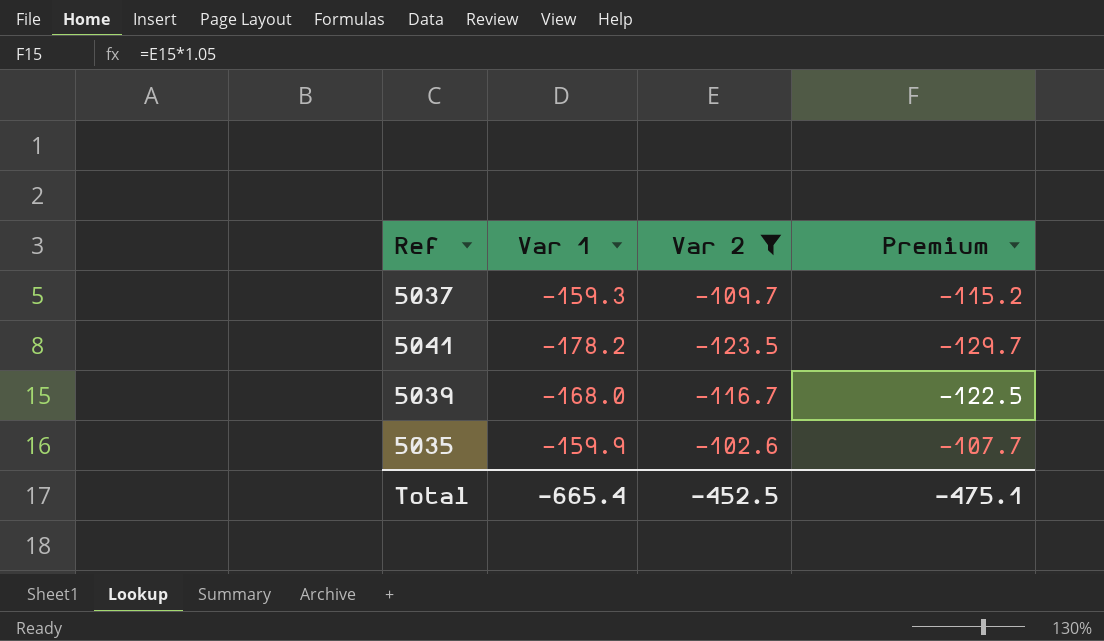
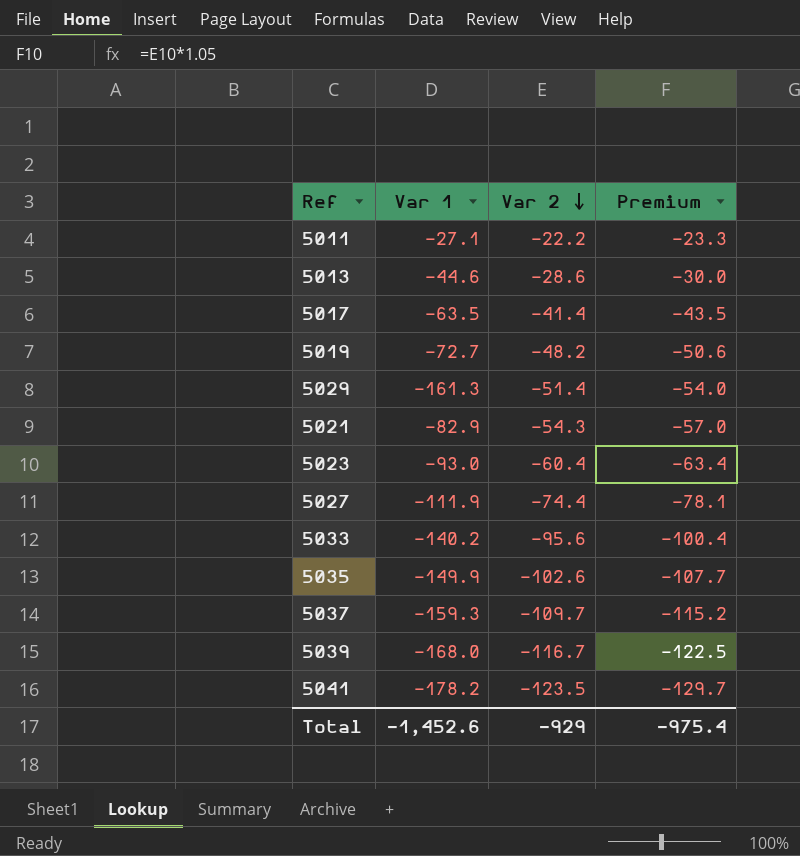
filter: Var 2 <= -102.6 -> none
row order: none -> Var 2 descending
5035 | Var 1: -159.9 -> -149.9
Total | Var 1: -665.4 -> -1,452.6
Total | Var 2: -452.5 -> -929
Total | Premium: -475.1 -> -975.4

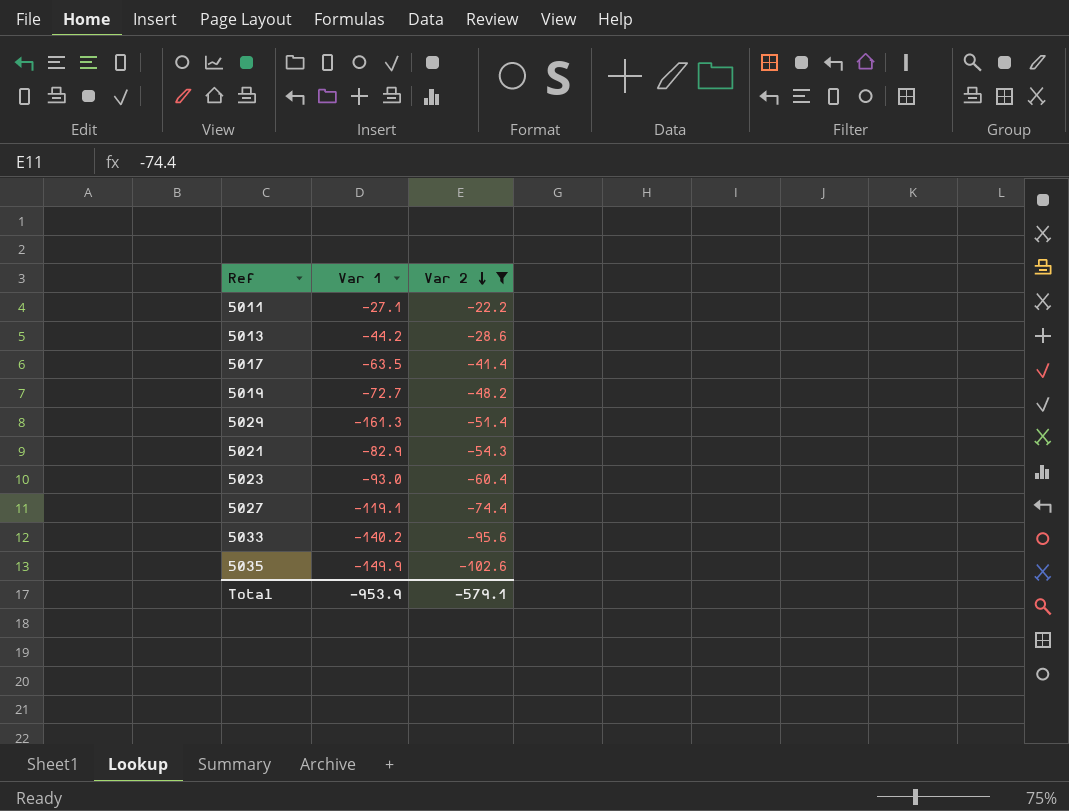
filter: none -> Var 2 >= -102.6
column Premium | formula: [Var 2] * 1.05 -> none
5013 | Var 1: -44.6 -> -44.2
5027 | Var 1: -111.9 -> -119.1
Total | Var 1: -1,452.6 -> -953.9
Total | Var 2: -929 -> -579.1

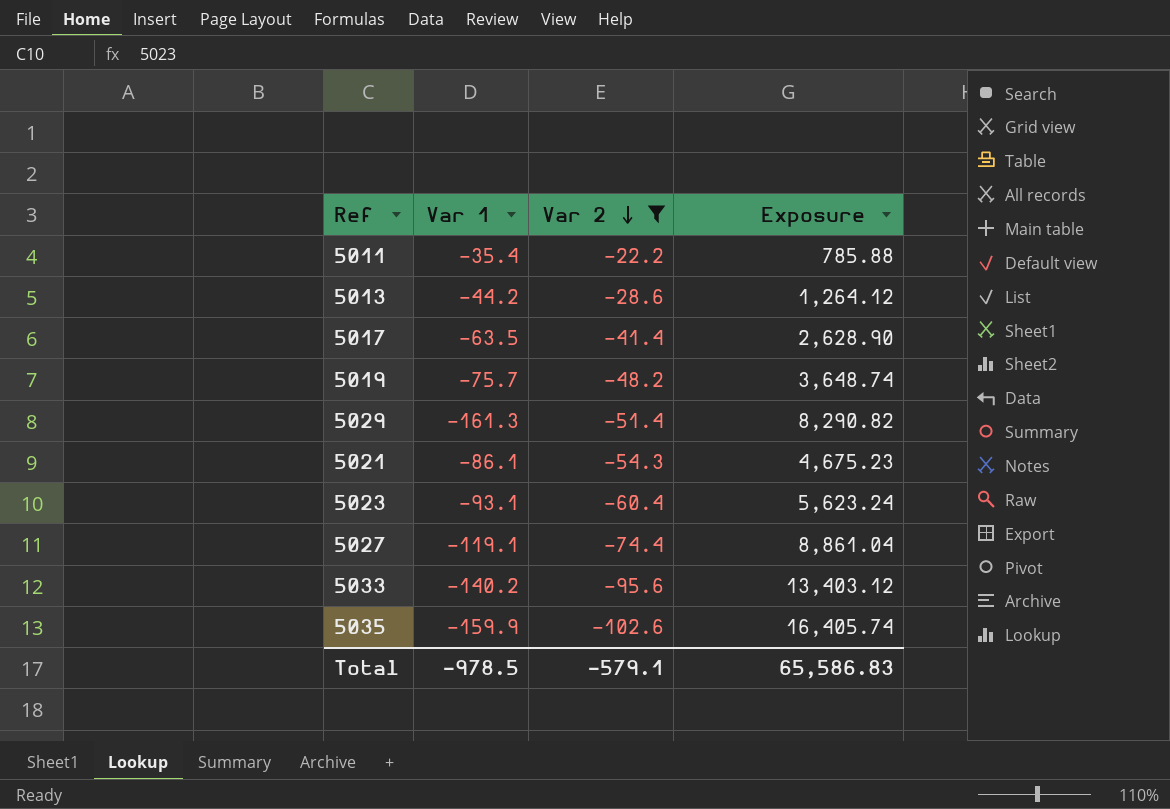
column Exposure | formula: none -> [Var 1] * [Var 2]
5011 | Var 1: -27.1 -> -35.4
5019 | Var 1: -72.7 -> -75.7
5021 | Var 1: -82.9 -> -86.1
5023 | Var 1: -93.0 -> -93.1
5035 | Var 1: -149.9 -> -159.9
Total | Var 1: -953.9 -> -978.5

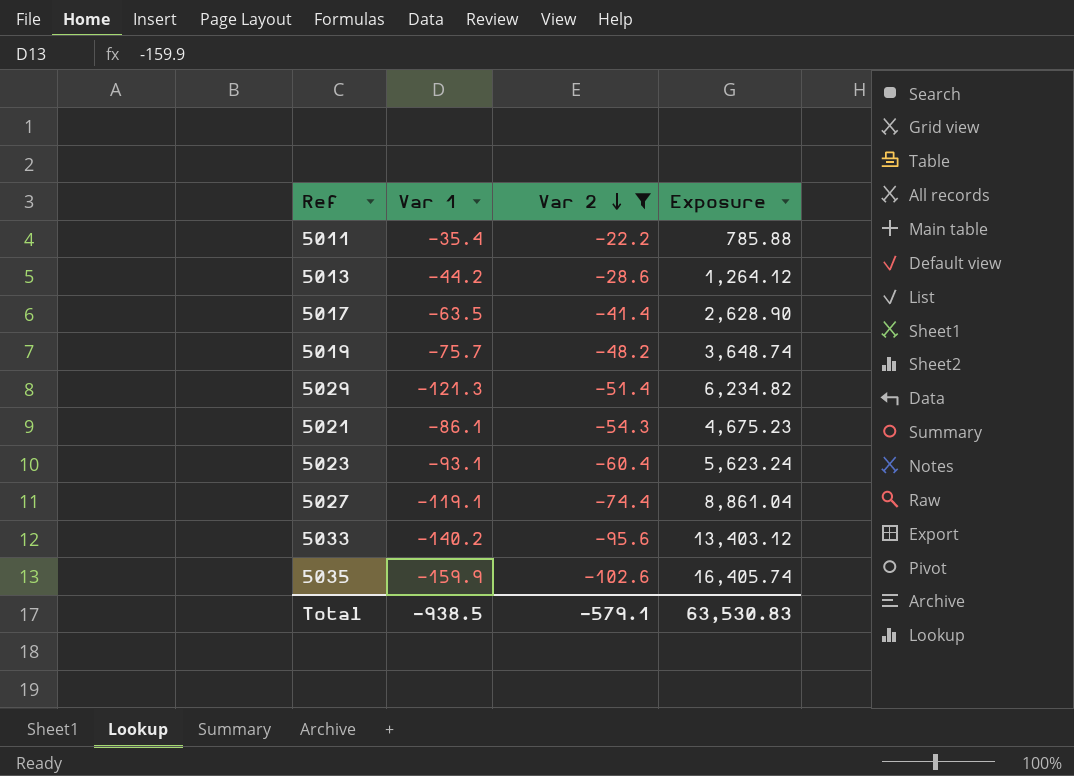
5029 | Var 1: -161.3 -> -121.3
5029 | Exposure: 8,290.82 -> 6,234.82
Total | Var 1: -978.5 -> -938.5
Total | Exposure: 65,586.83 -> 63,530.83

